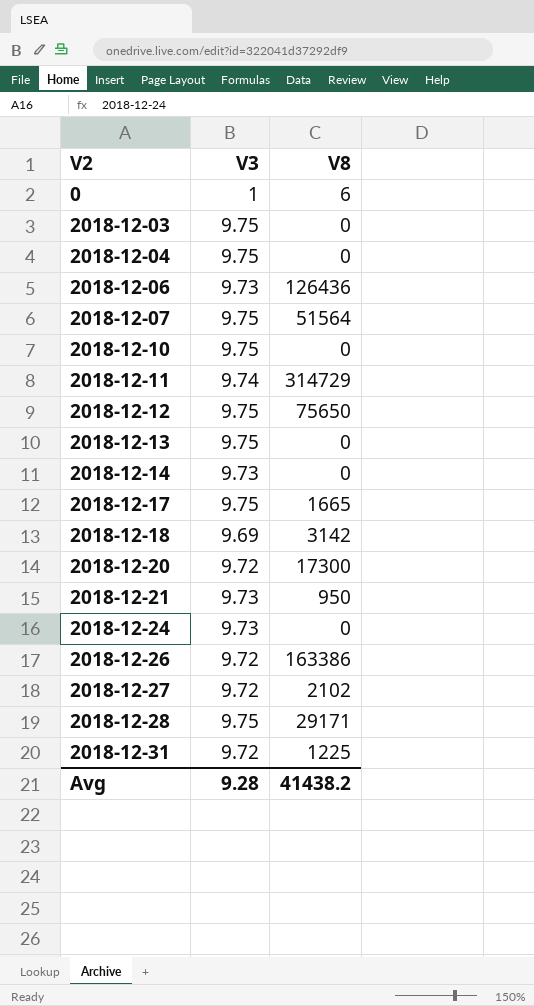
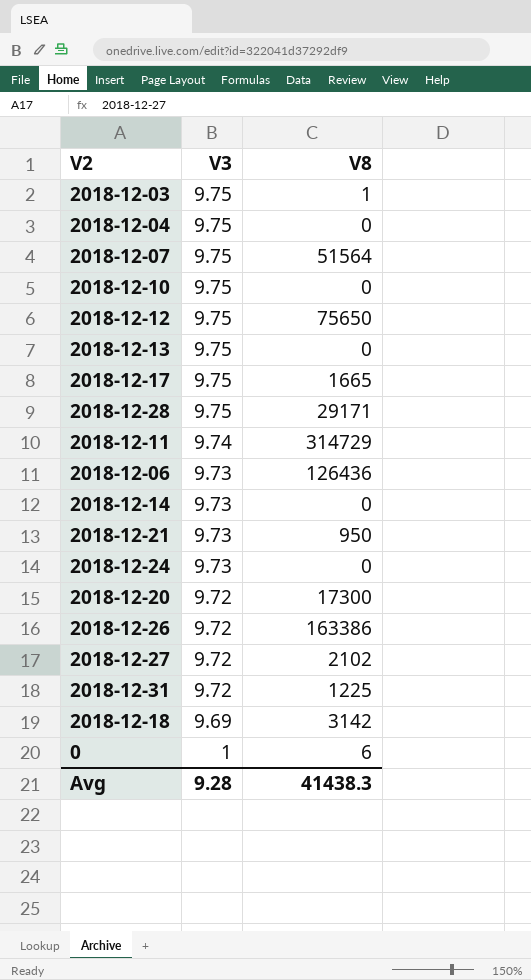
row order: V2 ascending -> V3 descending
2018-12-03 | V8: 0 -> 1
Avg | V8: 41438.2 -> 41438.3

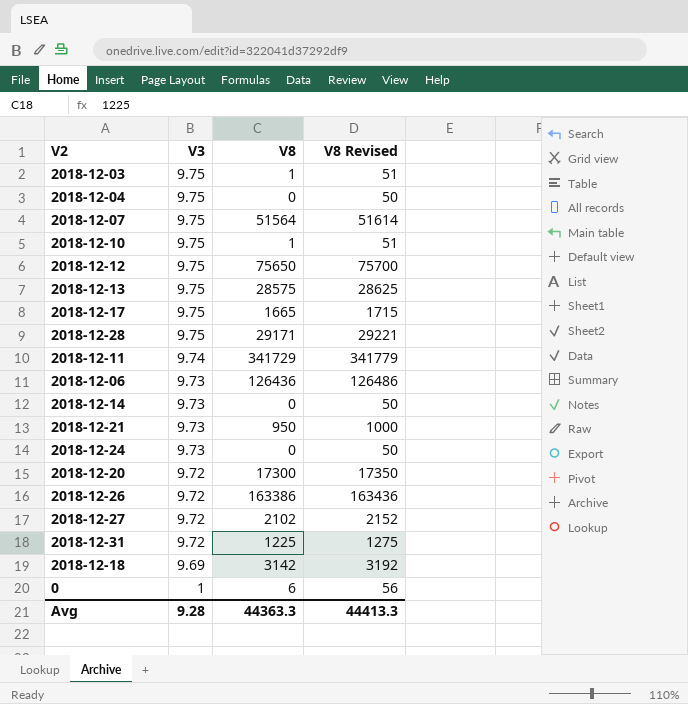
column V8 Revised | formula: none -> [V8] + 50
2018-12-10 | V8: 0 -> 1
2018-12-13 | V8: 0 -> 28575
2018-12-11 | V8: 314729 -> 341729
Avg | V8: 41438.3 -> 44363.3

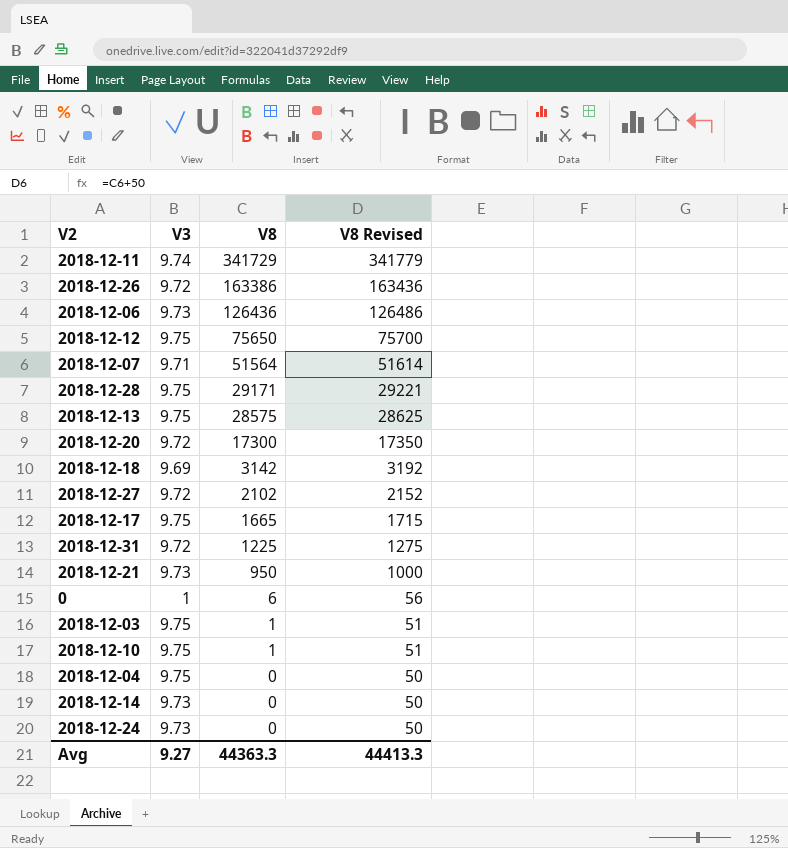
row order: V3 descending -> V8 descending
2018-12-07 | V3: 9.75 -> 9.71
Avg | V3: 9.28 -> 9.27

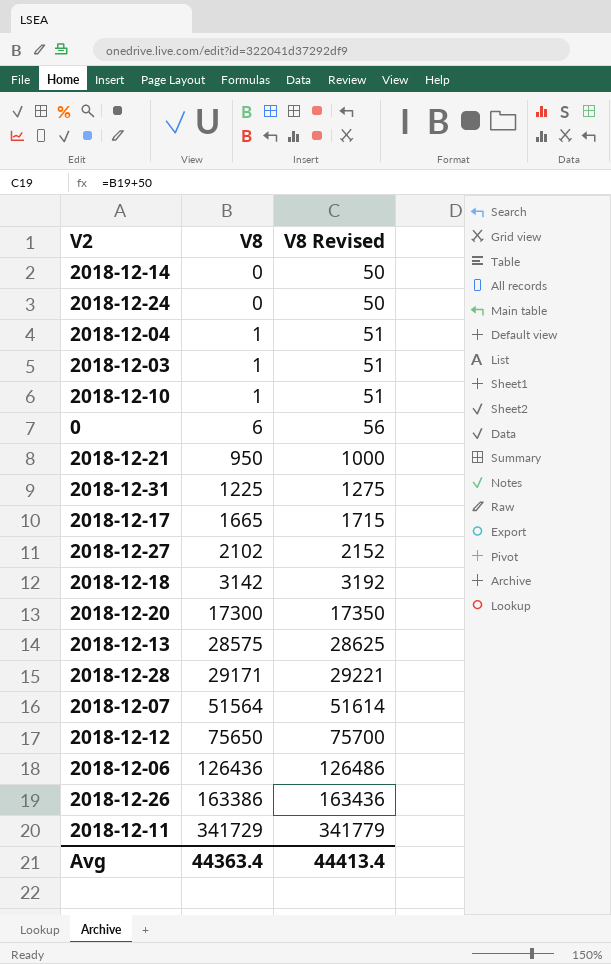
row order: V8 descending -> V8 ascending
column V3 | position: 2 -> none
2018-12-04 | V8: 0 -> 1
2018-12-04 | V8 Revised: 50 -> 51
Avg | V8: 44363.3 -> 44363.4
Avg | V8 Revised: 44413.3 -> 44413.4

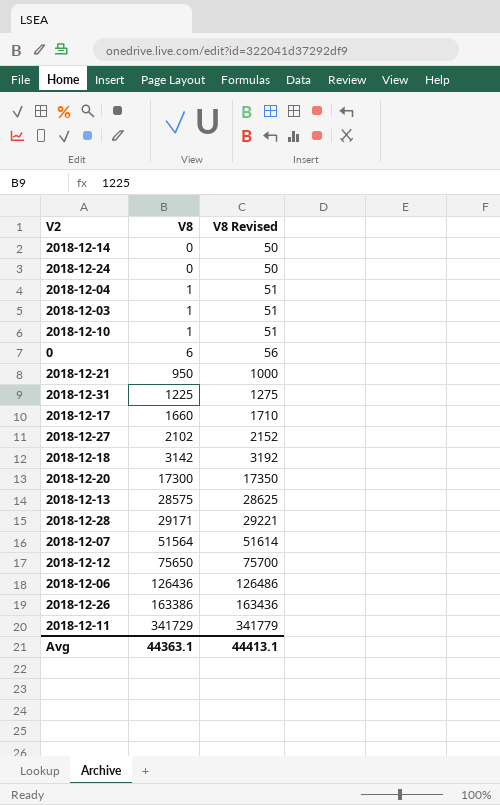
2018-12-17 | V8: 1665 -> 1660
2018-12-17 | V8 Revised: 1715 -> 1710
Avg | V8: 44363.4 -> 44363.1
Avg | V8 Revised: 44413.4 -> 44413.1

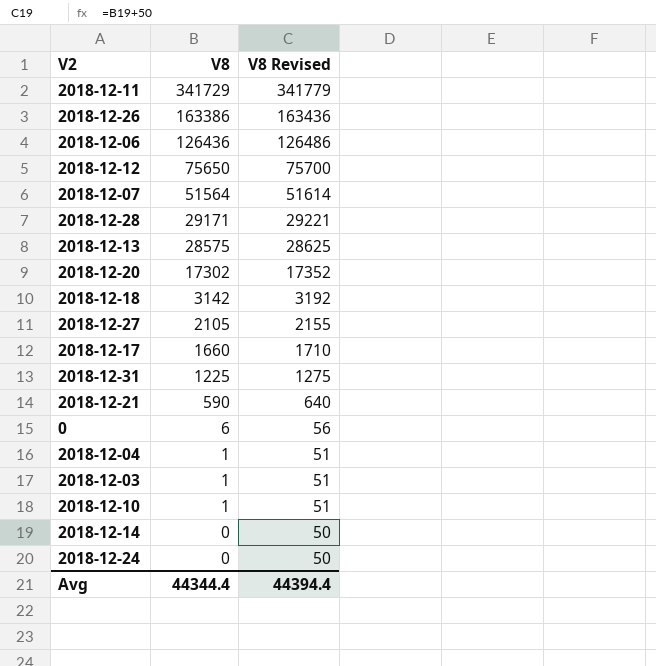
row order: V8 ascending -> V8 descending
2018-12-20 | V8: 17300 -> 17302
2018-12-20 | V8 Revised: 17350 -> 17352
2018-12-27 | V8: 2102 -> 2105
2018-12-27 | V8 Revised: 2152 -> 2155
2018-12-21 | V8: 950 -> 590
2018-12-21 | V8 Revised: 1000 -> 640
Avg | V8: 44363.1 -> 44344.4
Avg | V8 Revised: 44413.1 -> 44394.4

